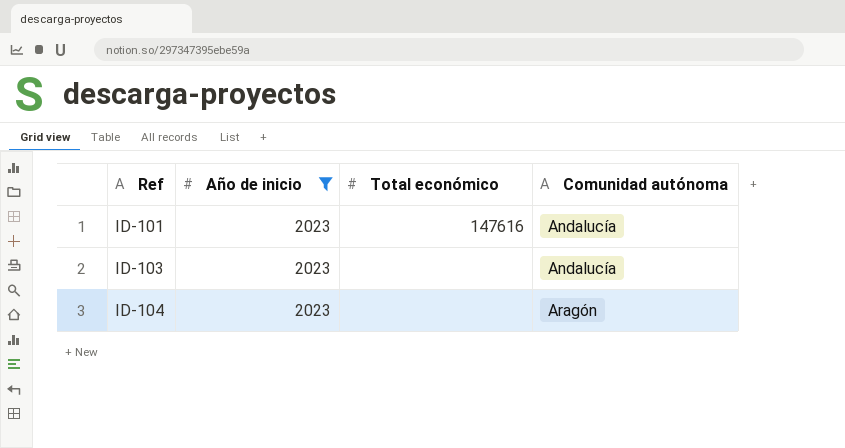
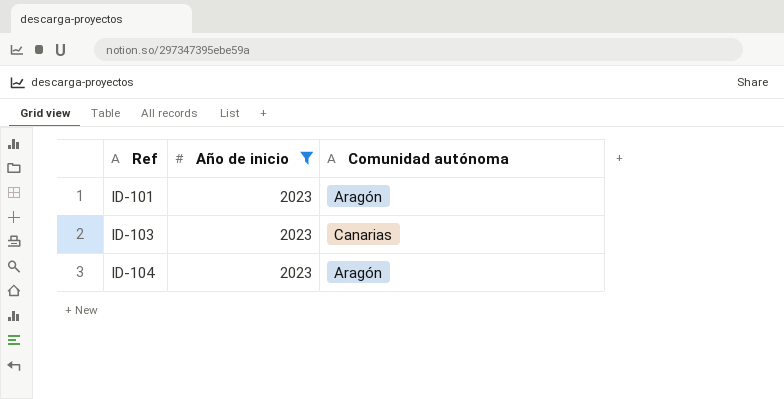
column Total económico | position: 3 -> none
ID-101 | Comunidad autónoma: Andalucía -> Aragón
ID-103 | Comunidad autónoma: Andalucía -> Canarias

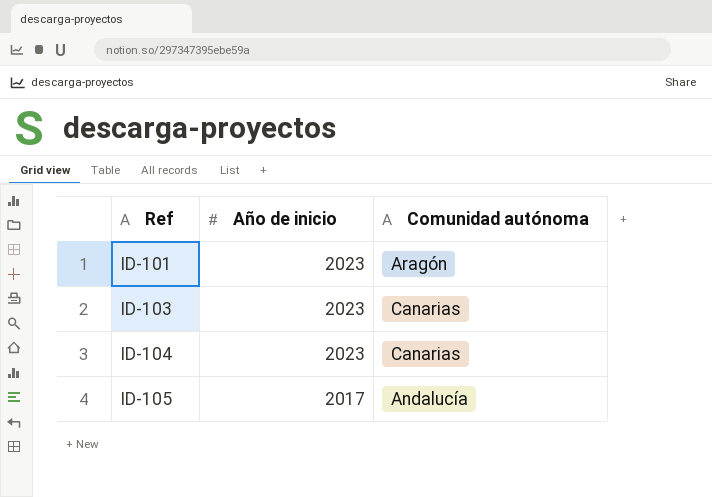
filter: Año de inicio = 2023 -> none
ID-104 | Comunidad autónoma: Aragón -> Canarias

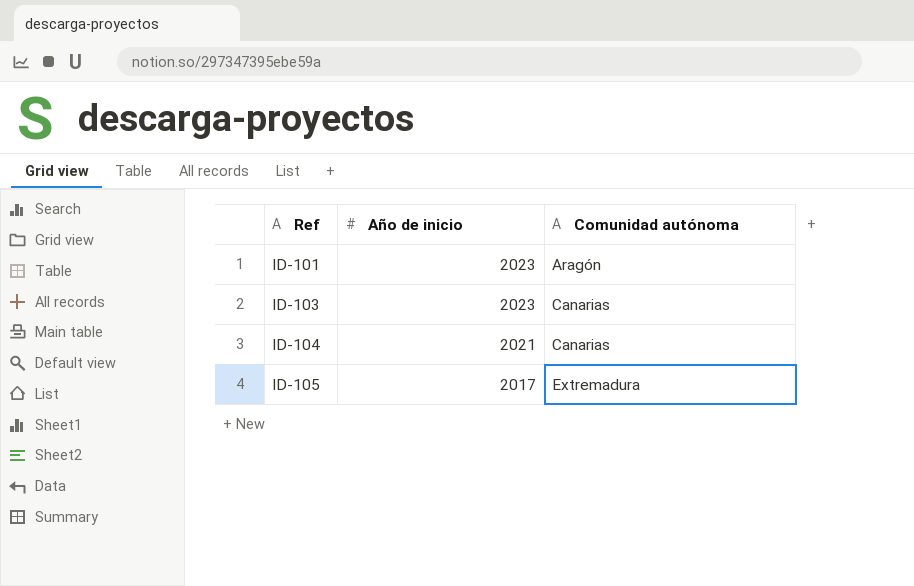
ID-104 | Año de inicio: 2023 -> 2021
ID-105 | Comunidad autónoma: Andalucía -> Extremadura

